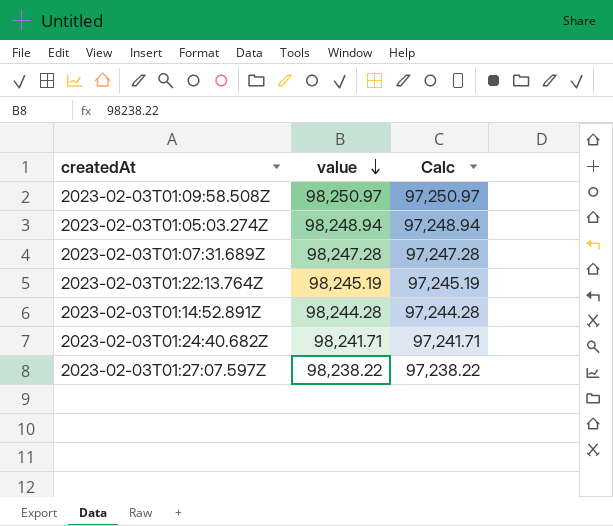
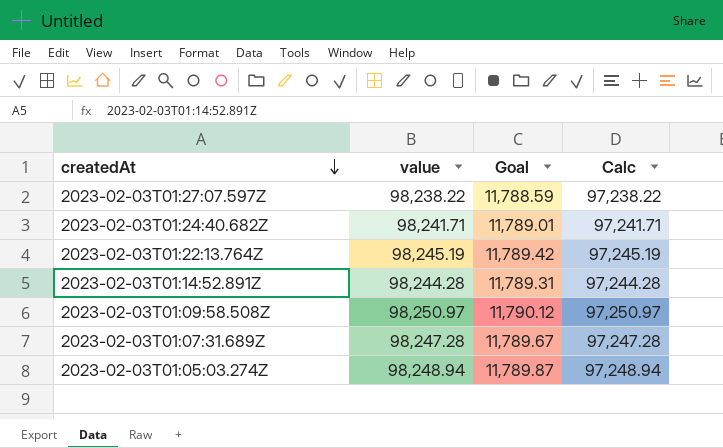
row order: value descending -> createdAt descending
column Goal | formula: none -> [value] * 0.12

